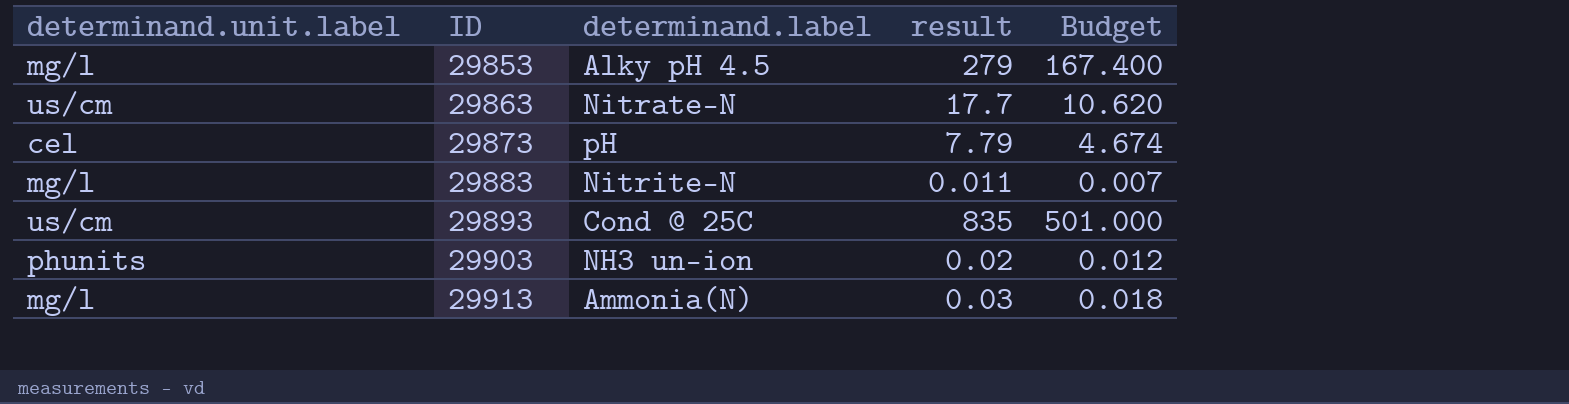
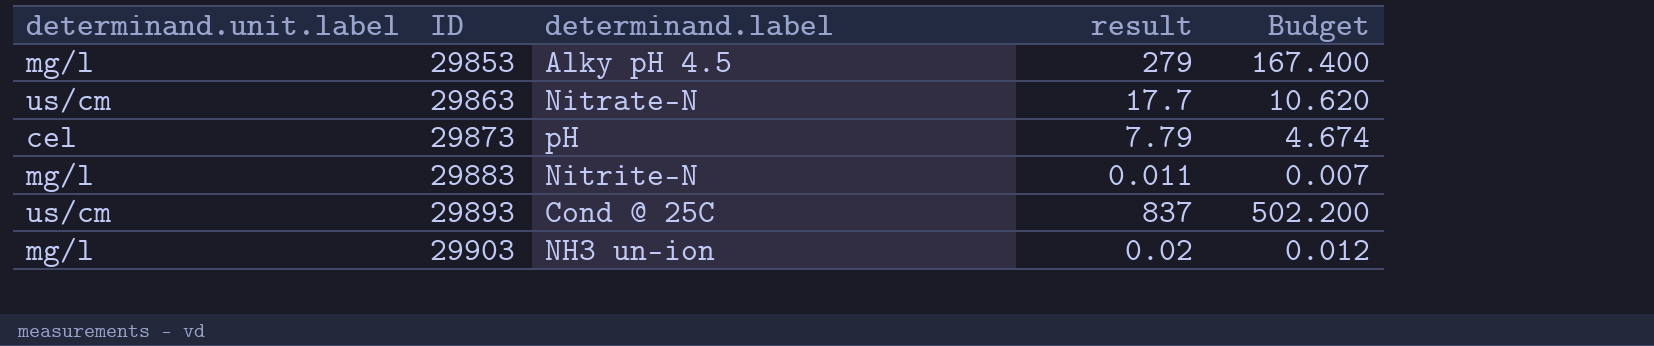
row 29913: mg/l | Ammonia(N) | 0.03 | 0.018 -> none
29893 | result: 835 -> 837
29893 | Budget: 501.000 -> 502.200
29903 | determinand.unit.label: phunits -> mg/l

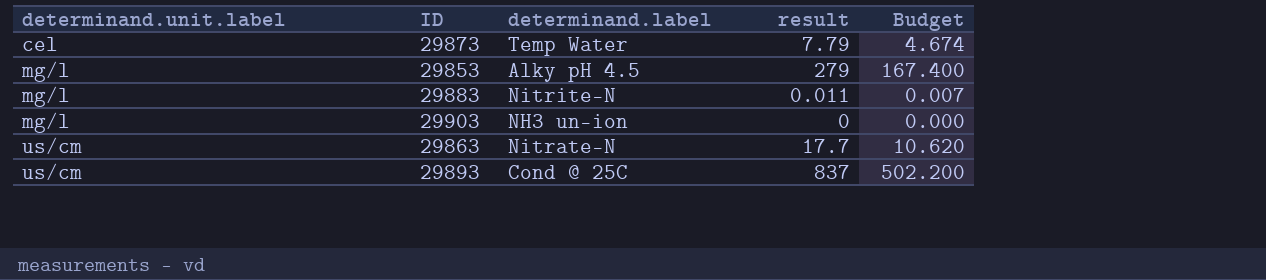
row order: ID ascending -> determinand.unit.label ascending
29873 | determinand.label: pH -> Temp Water
29903 | result: 0.02 -> 0
29903 | Budget: 0.012 -> 0.000

